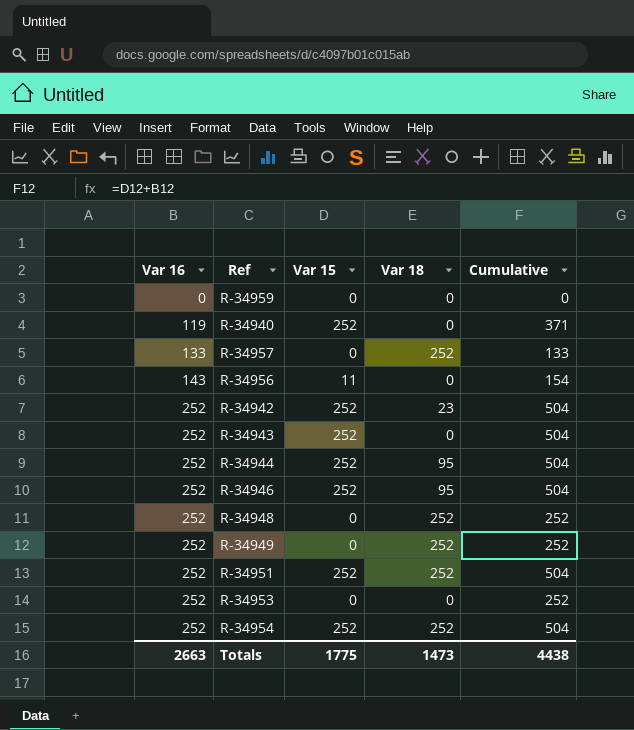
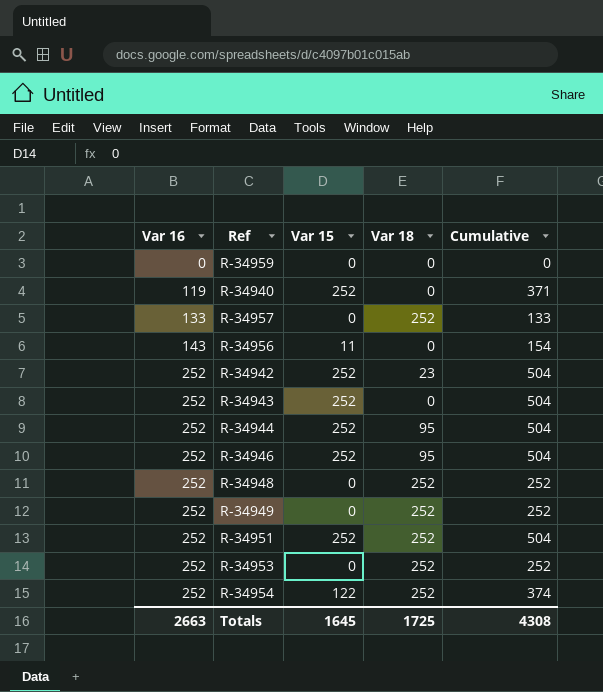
R-34953 | Var 18: 0 -> 252
R-34954 | Var 15: 252 -> 122
R-34954 | Cumulative: 504 -> 374
Totals | Var 15: 1775 -> 1645
Totals | Var 18: 1473 -> 1725
Totals | Cumulative: 4438 -> 4308

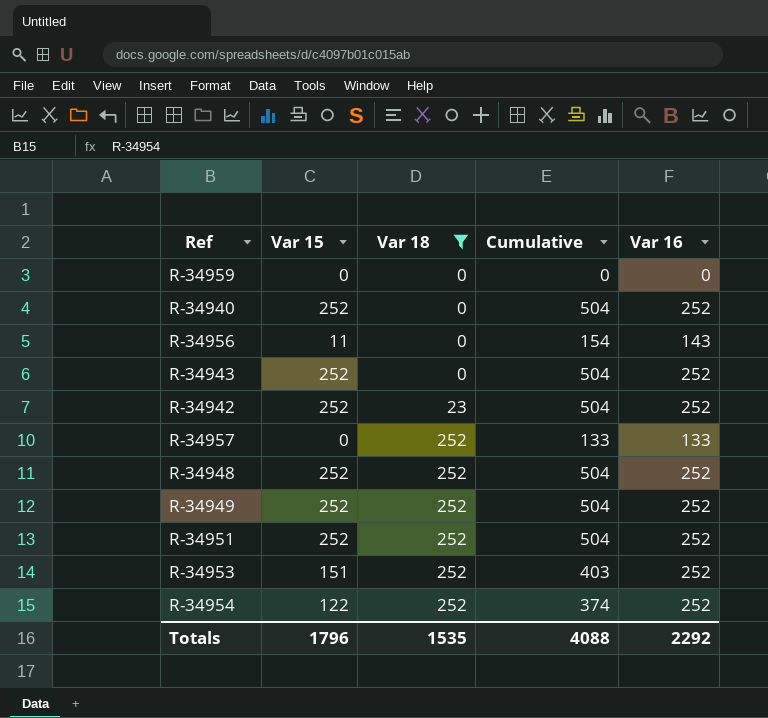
filter: none -> Var 18 != 95
row order: Var 16 ascending -> Var 18 ascending
column Var 16 | position: 1 -> 5
R-34940 | Cumulative: 371 -> 504
R-34940 | Var 16: 119 -> 252
R-34948 | Var 15: 0 -> 252
R-34948 | Cumulative: 252 -> 504
R-34949 | Var 15: 0 -> 252
R-34949 | Cumulative: 252 -> 504
R-34953 | Var 15: 0 -> 151
R-34953 | Cumulative: 252 -> 403
Totals | Var 15: 1645 -> 1796
Totals | Var 18: 1725 -> 1535
Totals | Cumulative: 4308 -> 4088
Totals | Var 16: 2663 -> 2292

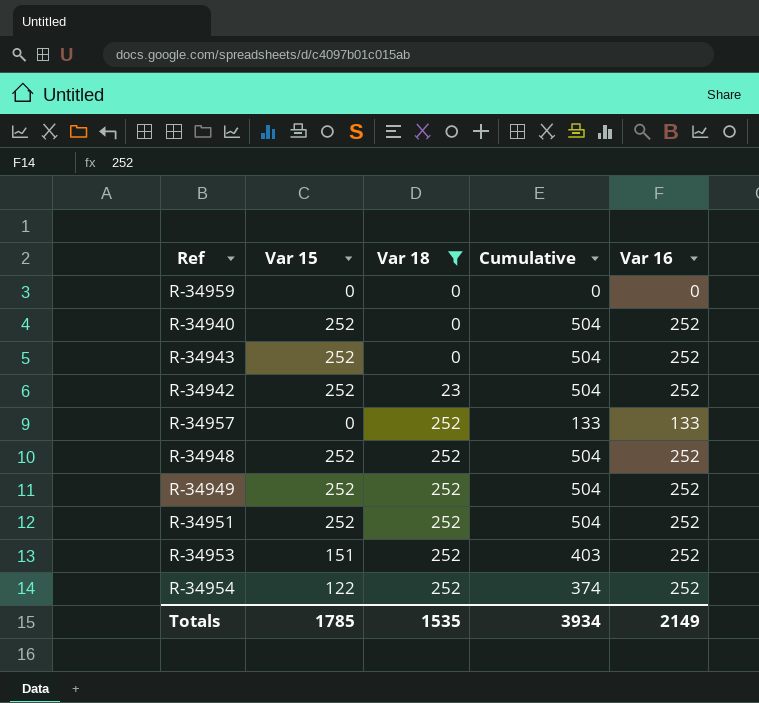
row R-34956: 11 | 0 | 154 | 143 -> none
Totals | Var 15: 1796 -> 1785
Totals | Cumulative: 4088 -> 3934
Totals | Var 16: 2292 -> 2149

